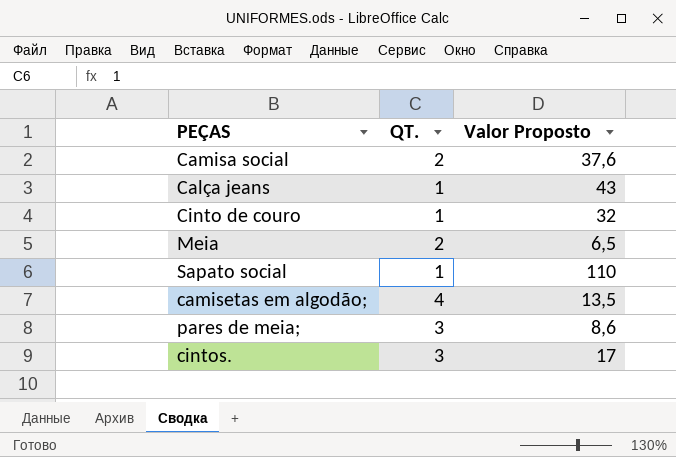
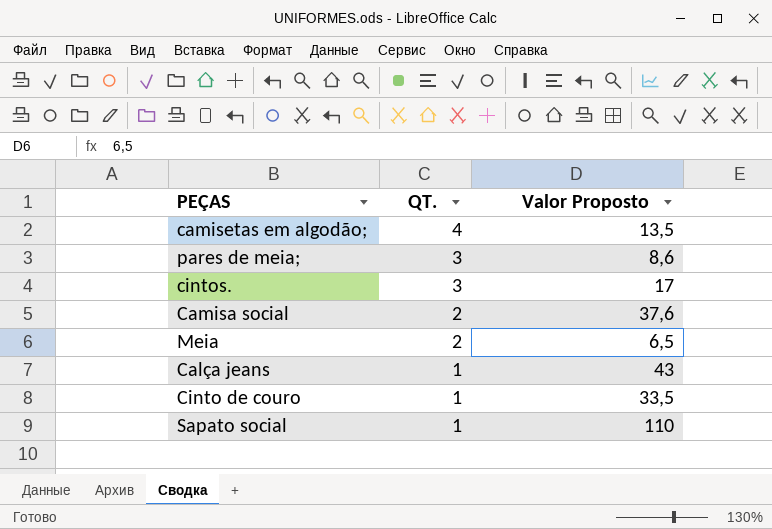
row order: none -> QT. descending
Cinto de couro | Valor Proposto: 32 -> 33,5

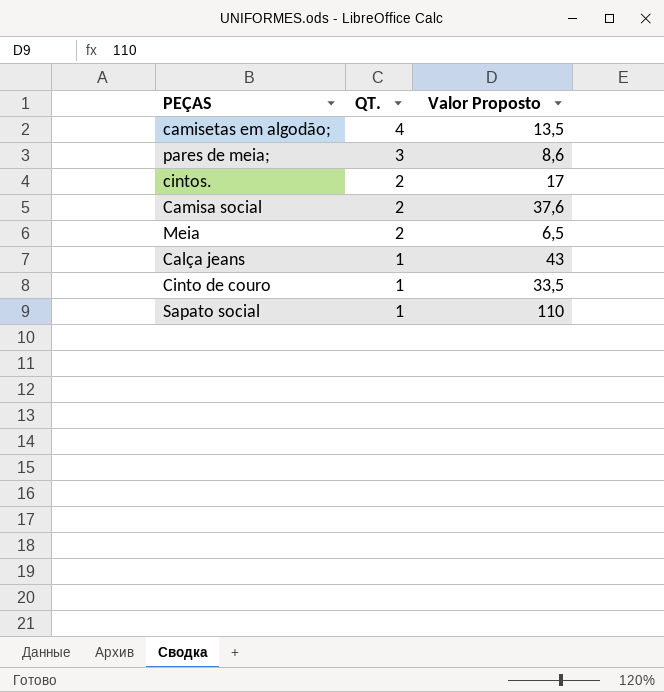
cintos. | QT.: 3 -> 2

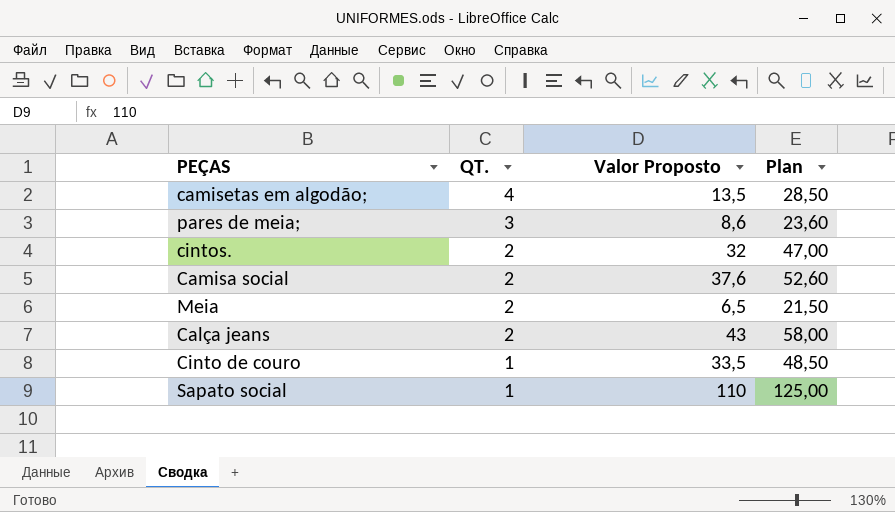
column Plan | formula: none -> [Valor Proposto] + 15
cintos. | Valor Proposto: 17 -> 32
Calça jeans | QT.: 1 -> 2

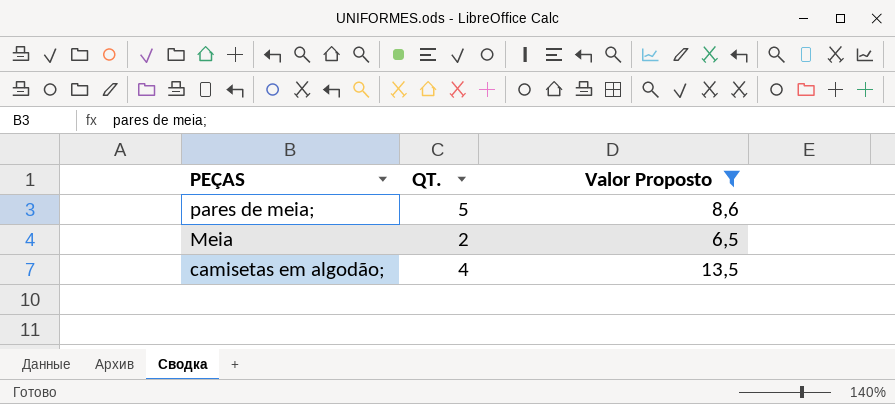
filter: none -> Valor Proposto <= 13,5
row order: QT. descending -> PEÇAS descending
column Plan | formula: [Valor Proposto] + 15 -> none
pares de meia; | QT.: 3 -> 5

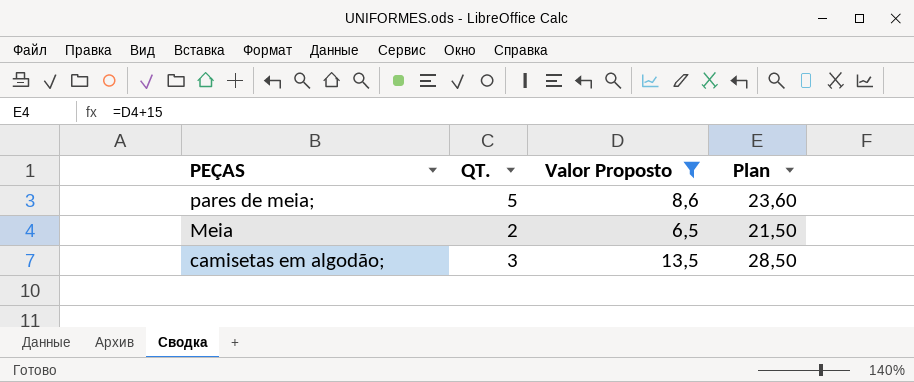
column Plan | formula: none -> [Valor Proposto] + 15
camisetas em algodão; | QT.: 4 -> 3

